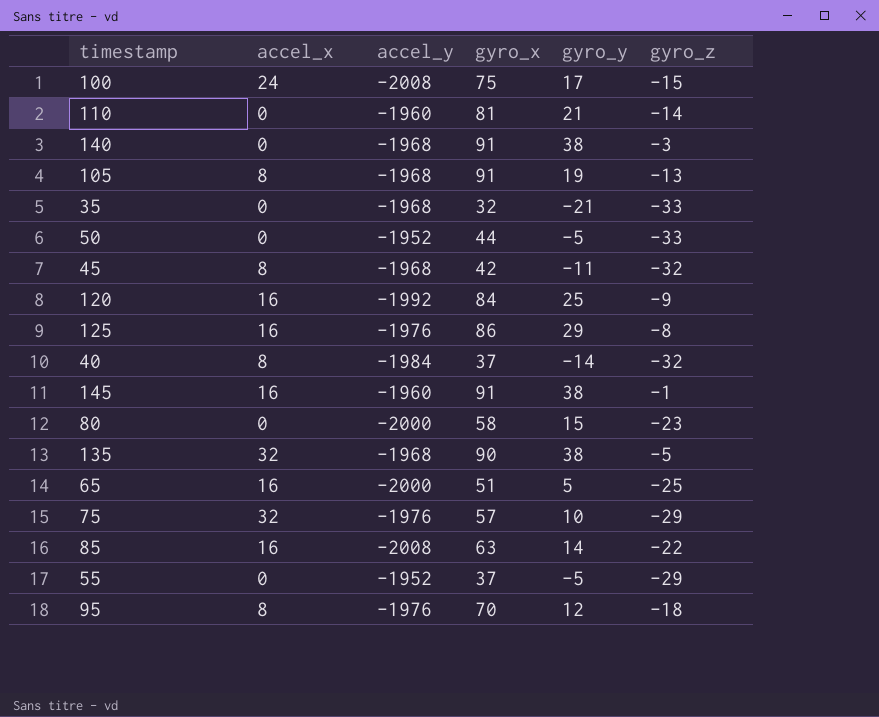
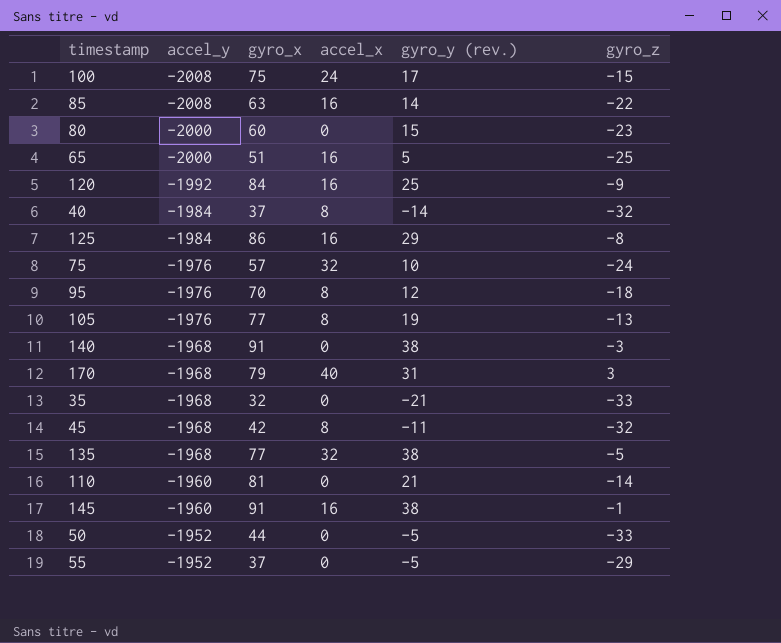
row order: none -> accel_y ascending
column accel_x | position: 2 -> 4
column name: gyro_y -> gyro_y (rev.)
80 | gyro_x: 58 -> 60
125 | accel_y: -1976 -> -1984
75 | gyro_z: -29 -> -24
105 | accel_y: -1968 -> -1976
105 | gyro_x: 91 -> 77
row 170: none -> -1968 | 79 | 40 | 31 | 3
135 | gyro_x: 90 -> 77

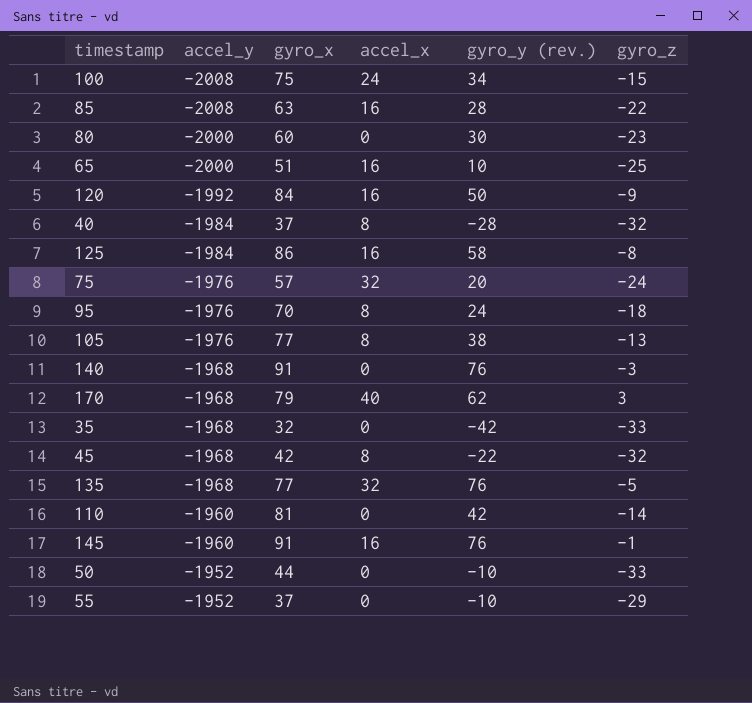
100 | gyro_y (rev.): 17 -> 34
85 | gyro_y (rev.): 14 -> 28
80 | gyro_y (rev.): 15 -> 30
65 | gyro_y (rev.): 5 -> 10
120 | gyro_y (rev.): 25 -> 50
40 | gyro_y (rev.): -14 -> -28
125 | gyro_y (rev.): 29 -> 58
75 | gyro_y (rev.): 10 -> 20
95 | gyro_y (rev.): 12 -> 24
105 | gyro_y (rev.): 19 -> 38
140 | gyro_y (rev.): 38 -> 76
170 | gyro_y (rev.): 31 -> 62
35 | gyro_y (rev.): -21 -> -42
45 | gyro_y (rev.): -11 -> -22
135 | gyro_y (rev.): 38 -> 76
110 | gyro_y (rev.): 21 -> 42
145 | gyro_y (rev.): 38 -> 76
50 | gyro_y (rev.): -5 -> -10
55 | gyro_y (rev.): -5 -> -10

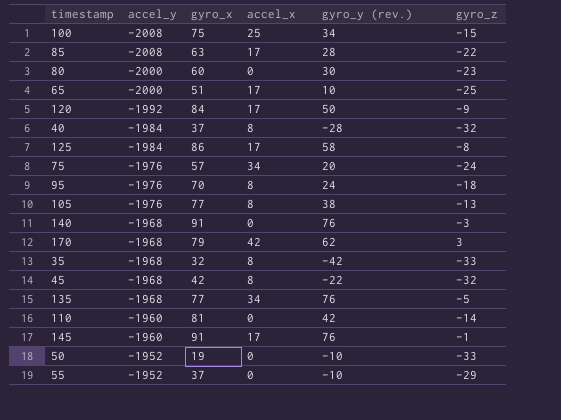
100 | accel_x: 24 -> 25
85 | accel_x: 16 -> 17
65 | accel_x: 16 -> 17
120 | accel_x: 16 -> 17
125 | accel_x: 16 -> 17
75 | accel_x: 32 -> 34
170 | accel_x: 40 -> 42
35 | accel_x: 0 -> 8
135 | accel_x: 32 -> 34
145 | accel_x: 16 -> 17
50 | gyro_x: 44 -> 19

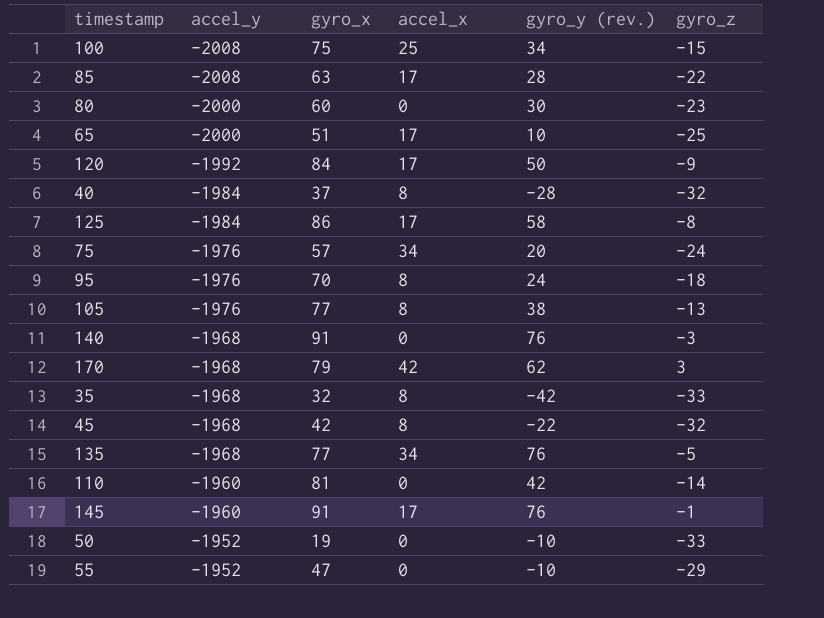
55 | gyro_x: 37 -> 47

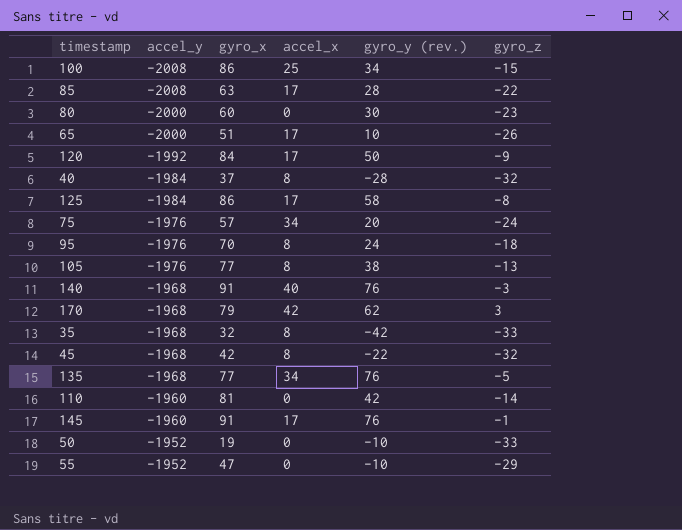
100 | gyro_x: 75 -> 86
65 | gyro_z: -25 -> -26
140 | accel_x: 0 -> 40

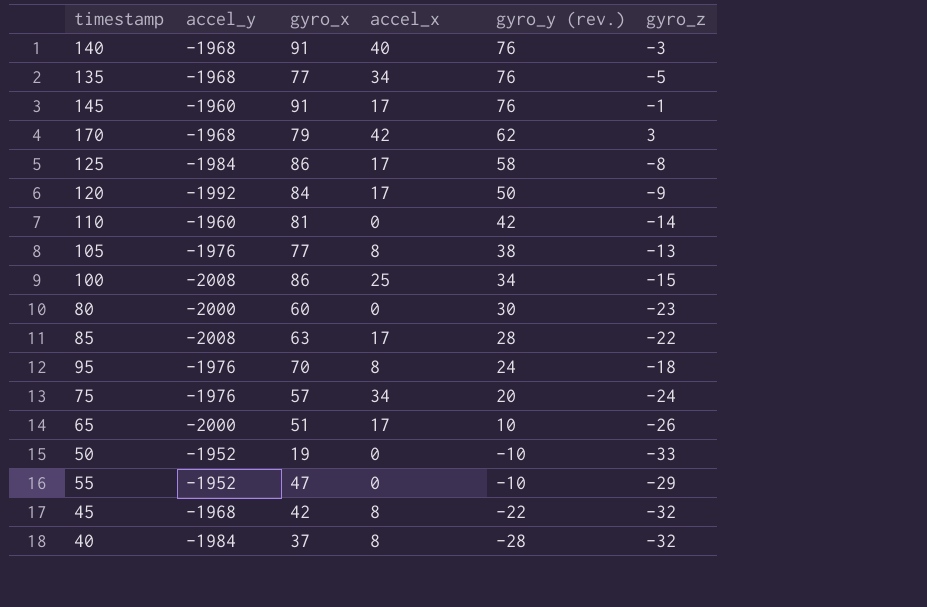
row order: accel_y ascending -> gyro_y (rev.) descending
row 35: -1968 | 32 | 8 | -42 | -33 -> none

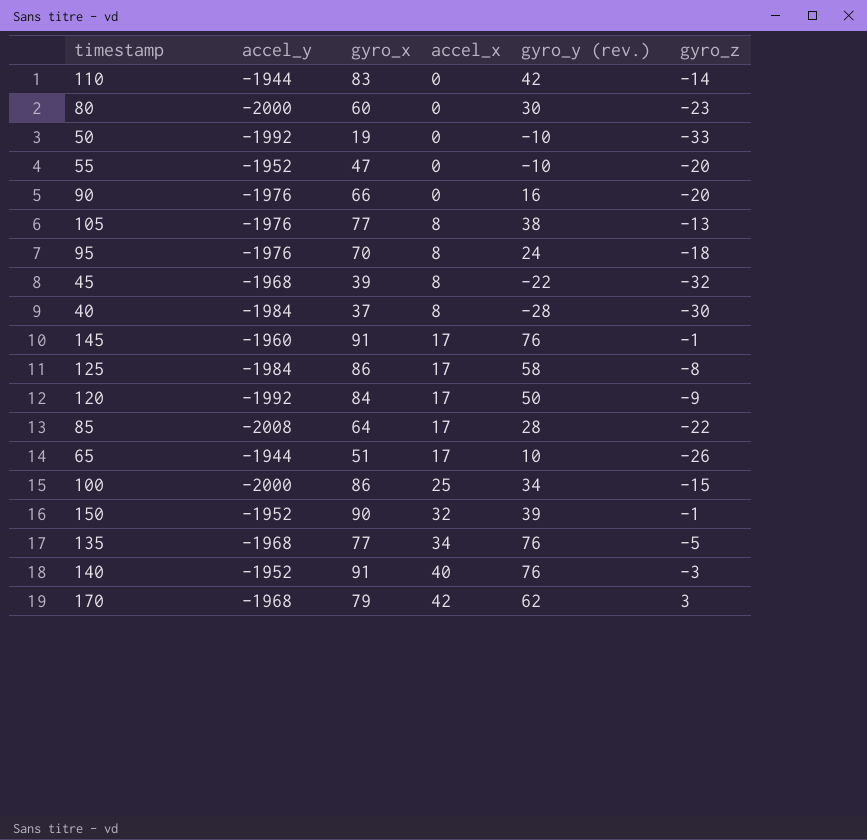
row order: gyro_y (rev.) descending -> accel_x ascending
row 75: -1976 | 57 | 34 | 20 | -24 -> none
110 | accel_y: -1960 -> -1944
110 | gyro_x: 81 -> 83
50 | accel_y: -1952 -> -1992
55 | gyro_z: -29 -> -20
row 90: none -> -1976 | 66 | 0 | 16 | -20
45 | gyro_x: 42 -> 39
40 | gyro_z: -32 -> -30
85 | gyro_x: 63 -> 64
65 | accel_y: -2000 -> -1944
100 | accel_y: -2008 -> -2000
row 150: none -> -1952 | 90 | 32 | 39 | -1
140 | accel_y: -1968 -> -1952

